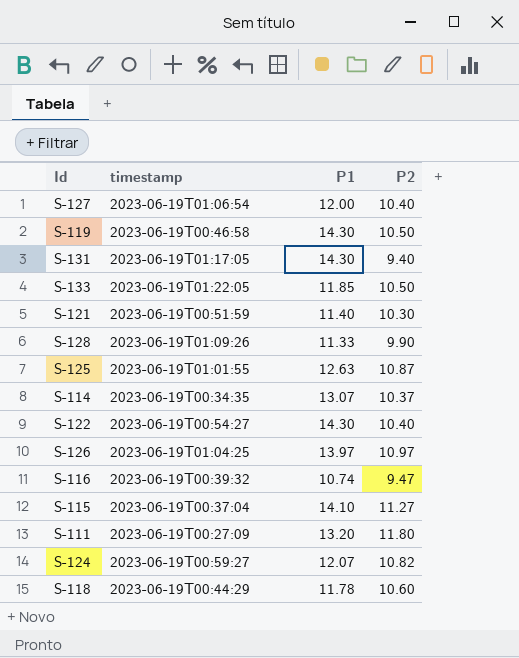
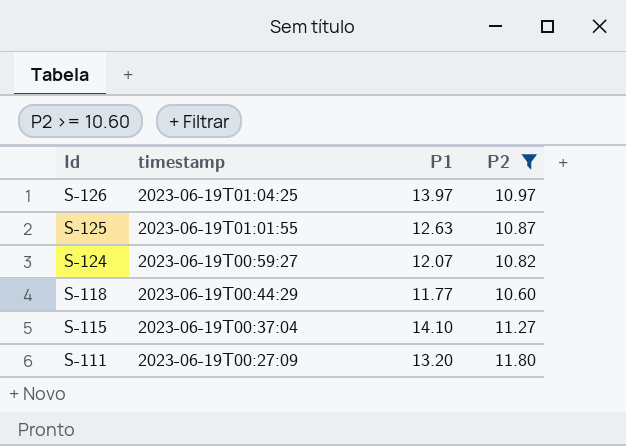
filter: none -> P2 >= 10.60
row order: none -> Id descending
S-118 | P1: 11.78 -> 11.77

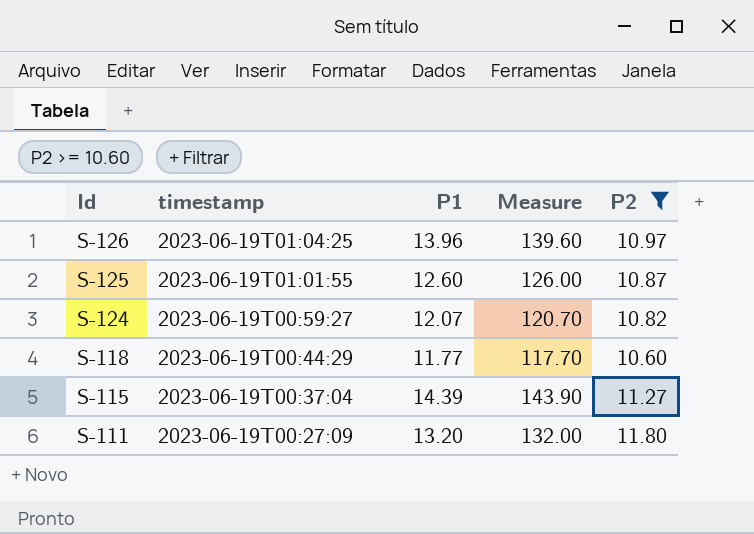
column Measure | formula: none -> [P1] * 10
S-126 | P1: 13.97 -> 13.96
S-125 | P1: 12.63 -> 12.60
S-115 | P1: 14.10 -> 14.39

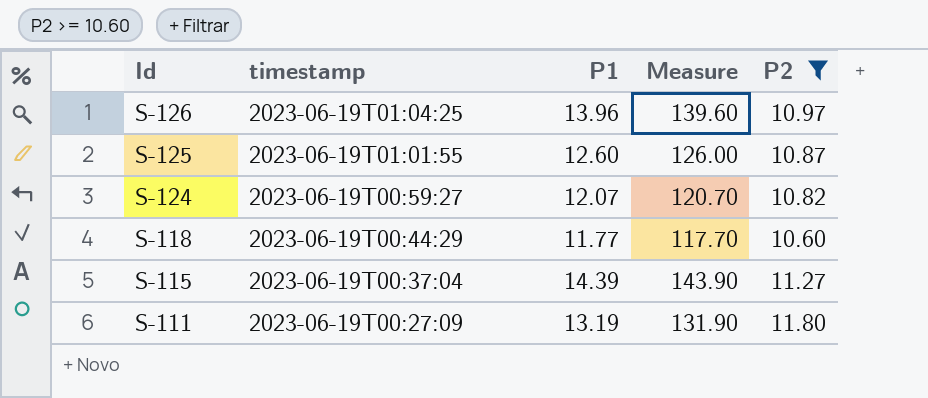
S-111 | P1: 13.20 -> 13.19
S-111 | Measure: 132.00 -> 131.90

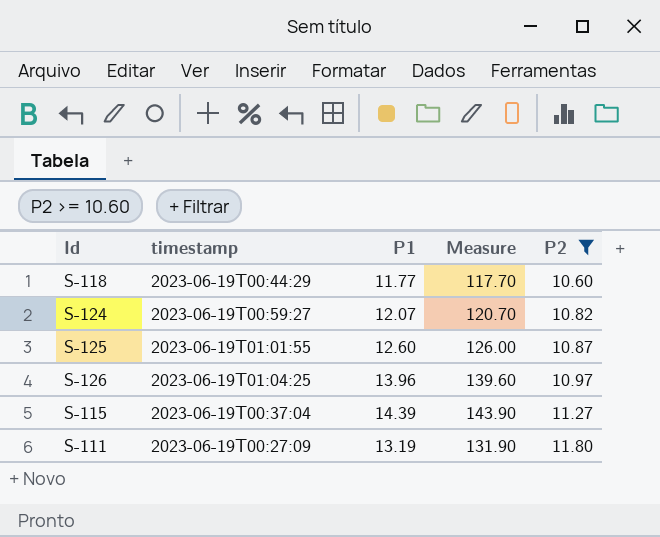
row order: Id descending -> P2 ascending

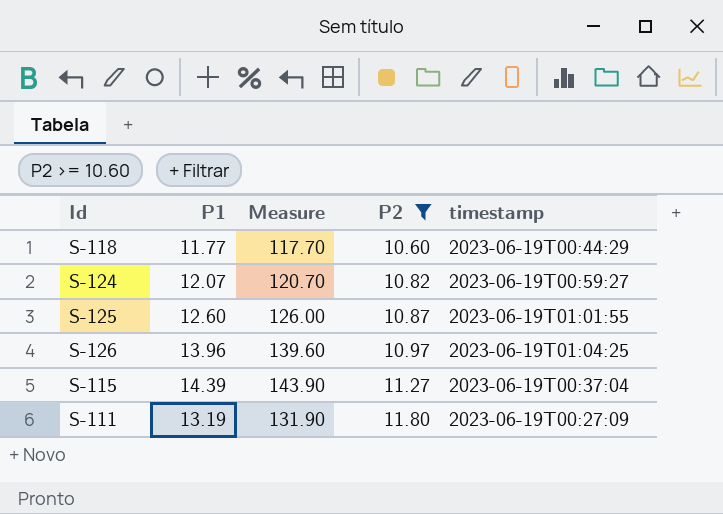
column timestamp | position: 2 -> 5

